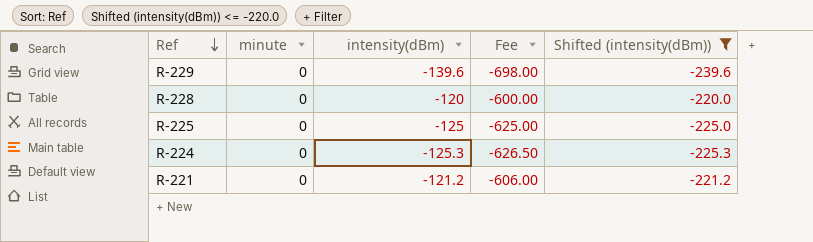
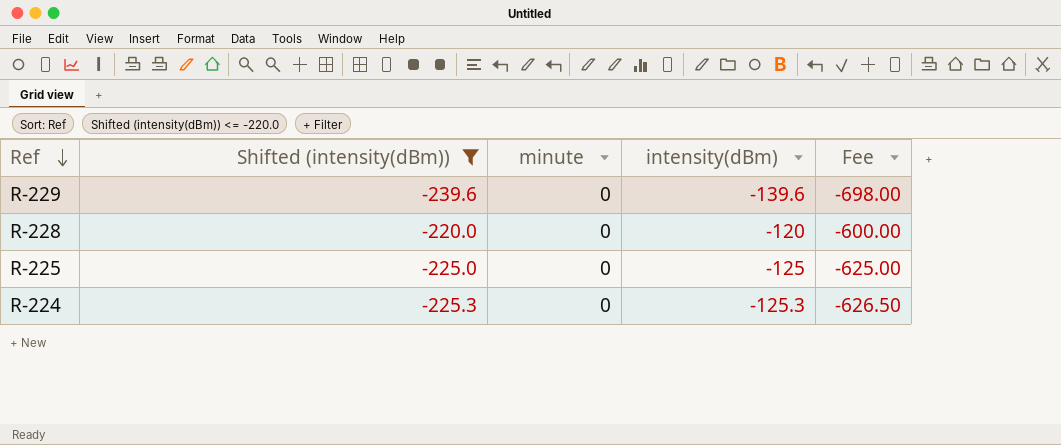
column Shifted (intensity(dBm)) | position: 5 -> 2
row R-221: 0 | -121.2 | -606.00 | -221.2 -> none

